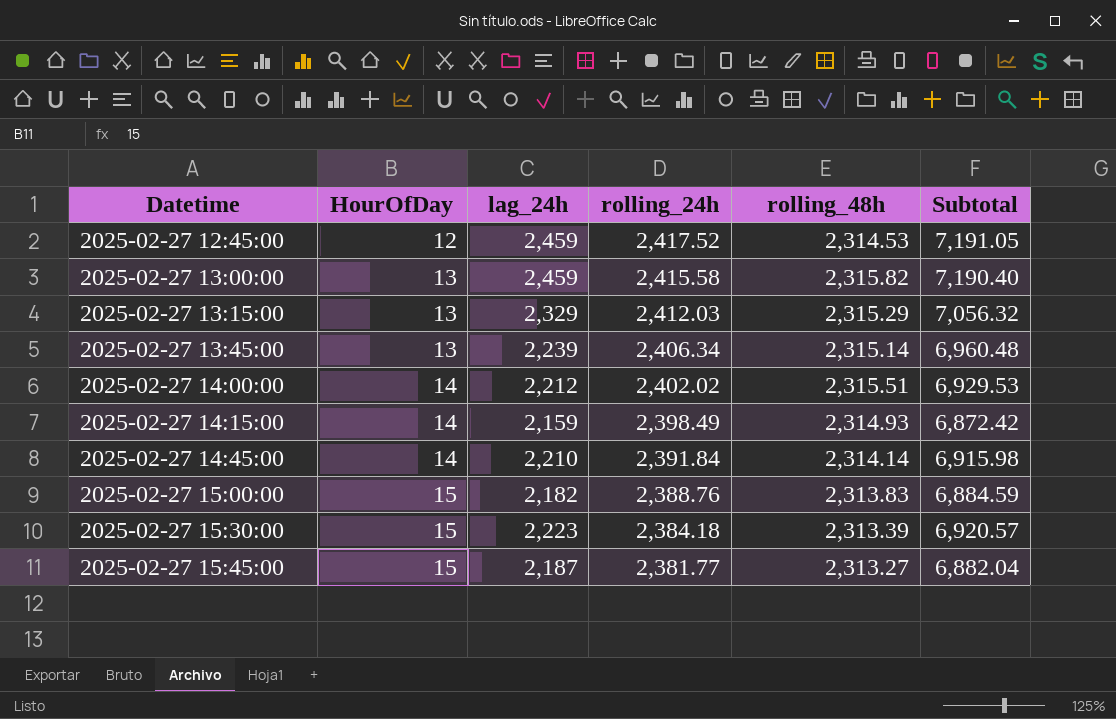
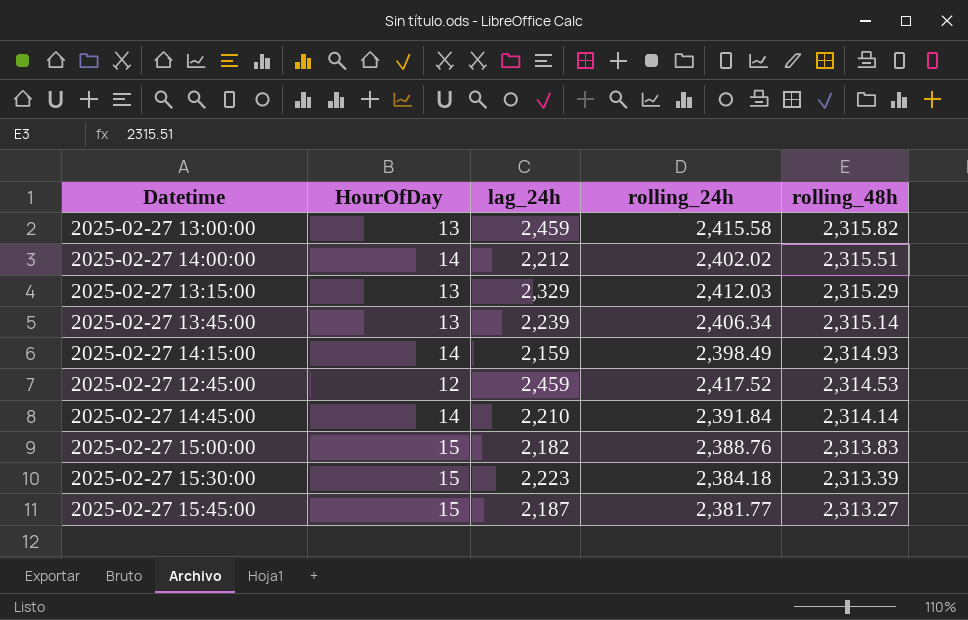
row order: Datetime ascending -> rolling_48h descending
column Subtotal | formula: [lag_24h] + [rolling_24h] + [rolling_48h] -> none

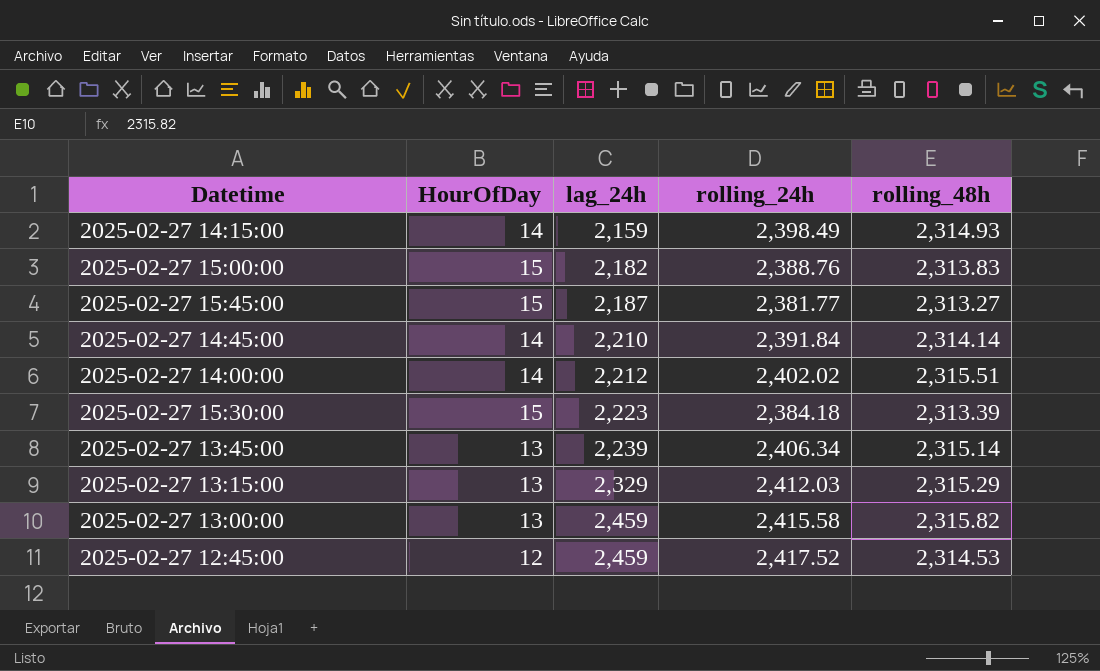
row order: rolling_48h descending -> lag_24h ascending

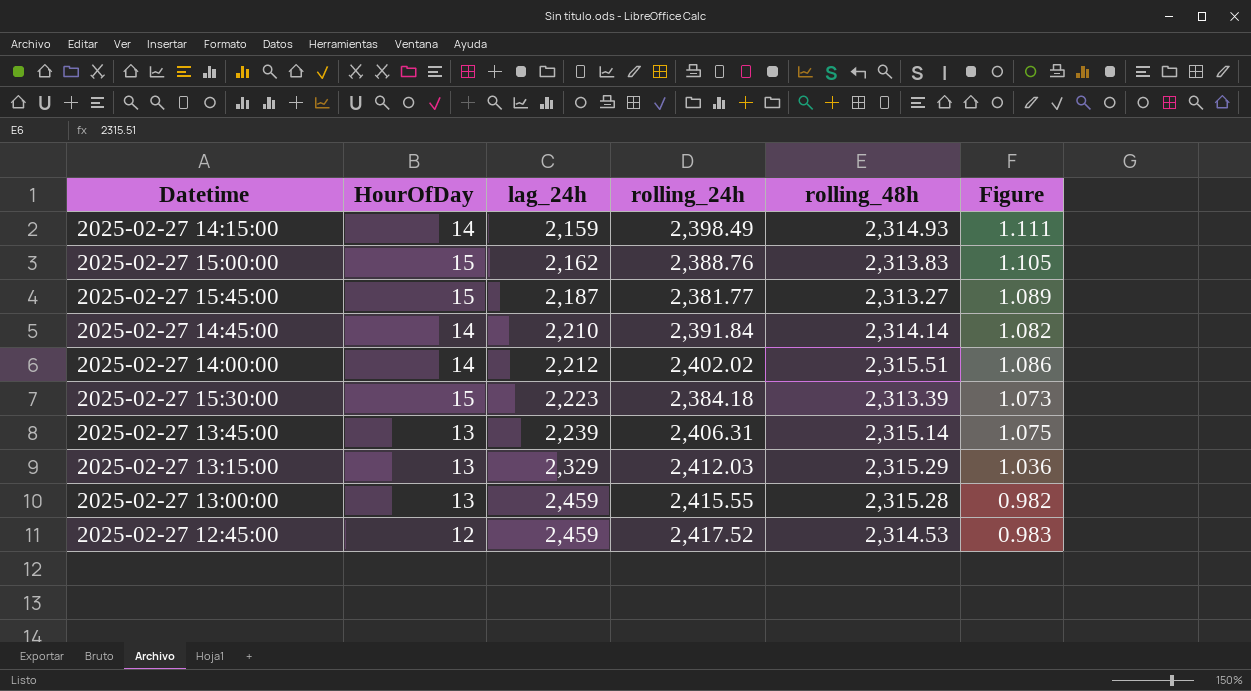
column Figure | formula: none -> [rolling_24h] / [lag_24h]
2025-02-27 15:00:00 | lag_24h: 2,182 -> 2,162
2025-02-27 13:45:00 | rolling_24h: 2,406.34 -> 2,406.31
2025-02-27 13:00:00 | rolling_24h: 2,415.58 -> 2,415.55
2025-02-27 13:00:00 | rolling_48h: 2,315.82 -> 2,315.28

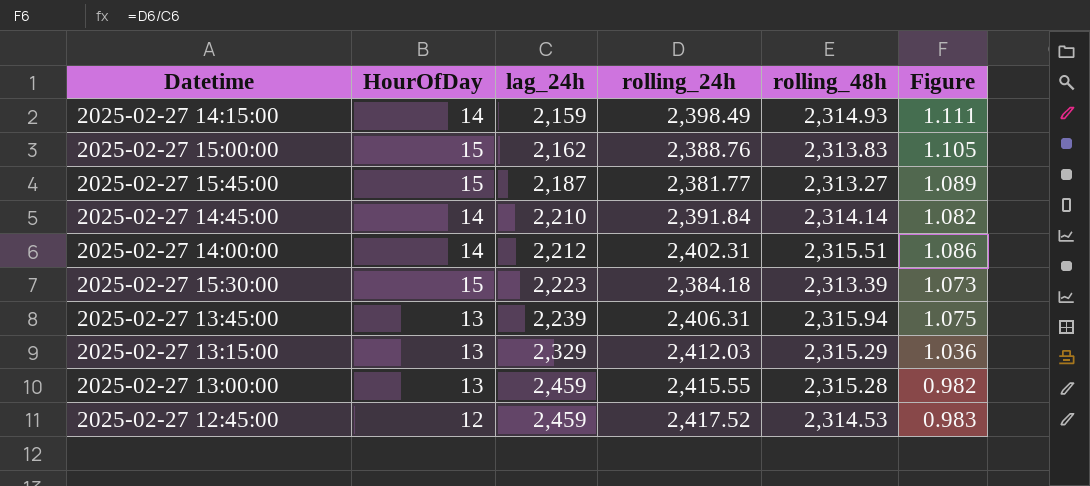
2025-02-27 14:00:00 | rolling_24h: 2,402.02 -> 2,402.31
2025-02-27 13:45:00 | rolling_48h: 2,315.14 -> 2,315.94

